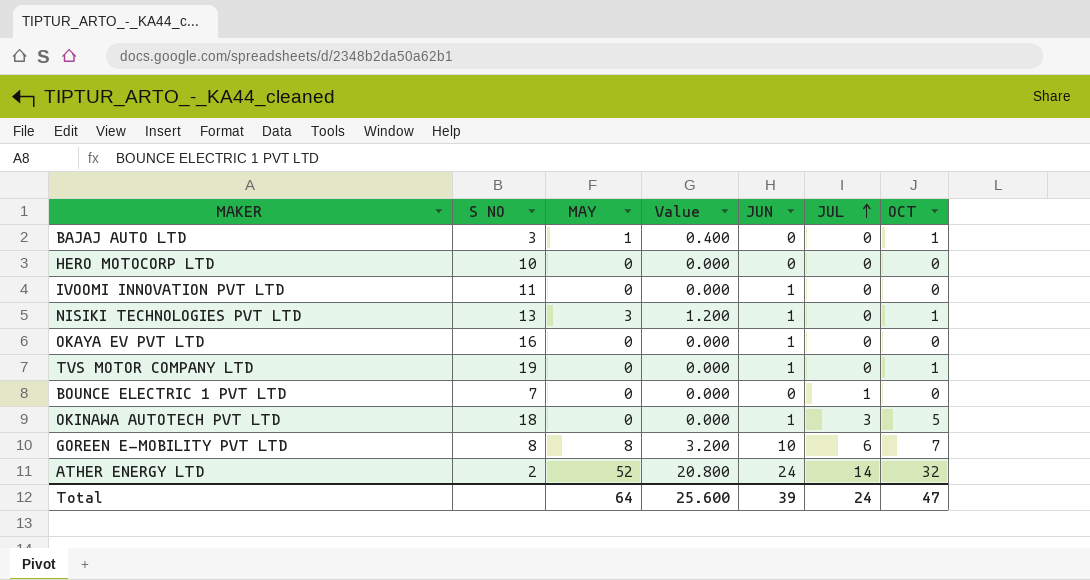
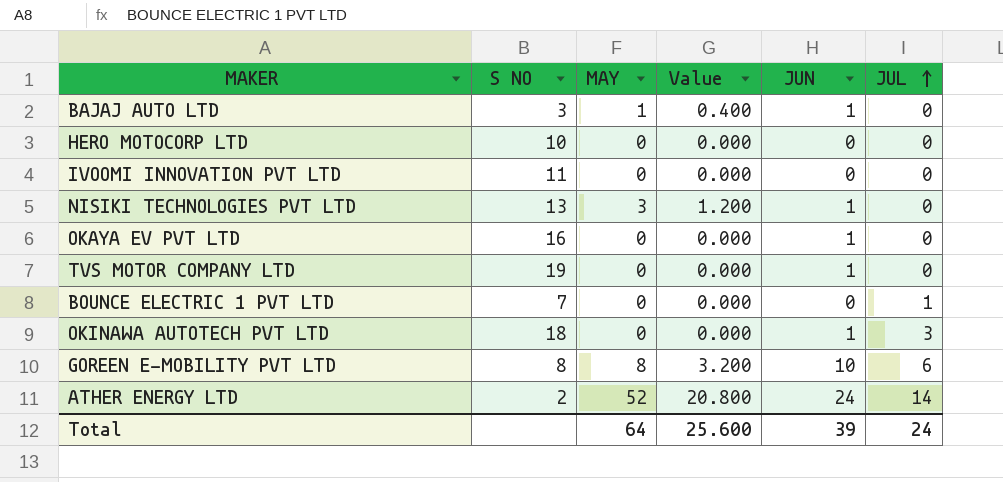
column OCT | position: 7 -> none
BAJAJ AUTO LTD | JUN: 0 -> 1
IVOOMI INNOVATION PVT LTD | JUN: 1 -> 0

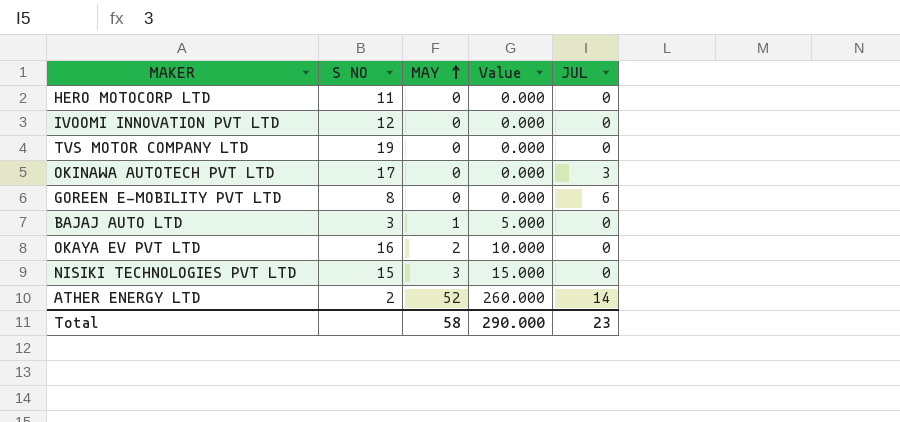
row order: JUL ascending -> MAY ascending
column JUN | position: 5 -> none
column Value | formula: [MAY] * 0.4 -> [MAY] * 5
row BOUNCE ELECTRIC 1 PVT LTD: 7 | 0 | 0.000 | 0 | 1 -> none
HERO MOTOCORP LTD | S NO: 10 -> 11
IVOOMI INNOVATION PVT LTD | S NO: 11 -> 12
OKINAWA AUTOTECH PVT LTD | S NO: 18 -> 17
GOREEN E-MOBILITY PVT LTD | MAY: 8 -> 0
OKAYA EV PVT LTD | MAY: 0 -> 2
NISIKI TECHNOLOGIES PVT LTD | S NO: 13 -> 15
Total | MAY: 64 -> 58
Total | Value: 25.600 -> 290.000
Total | JUL: 24 -> 23

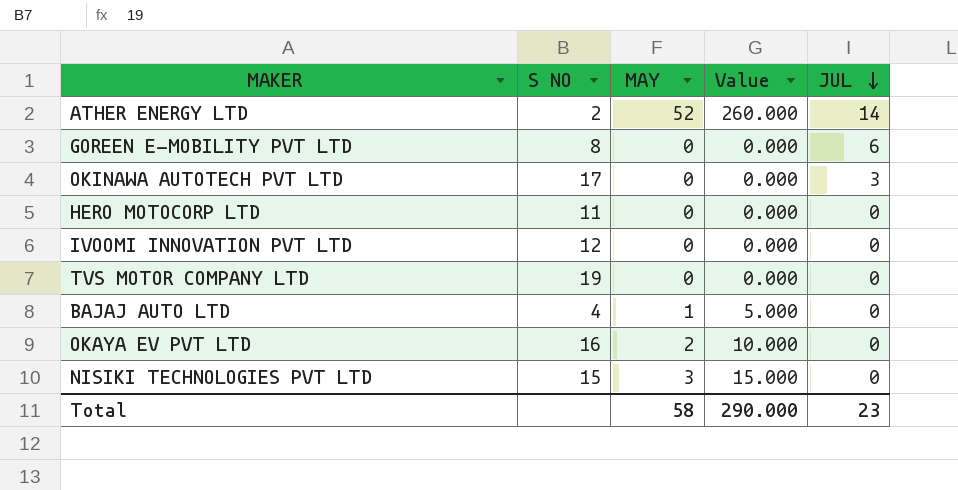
row order: MAY ascending -> JUL descending
BAJAJ AUTO LTD | S NO: 3 -> 4

